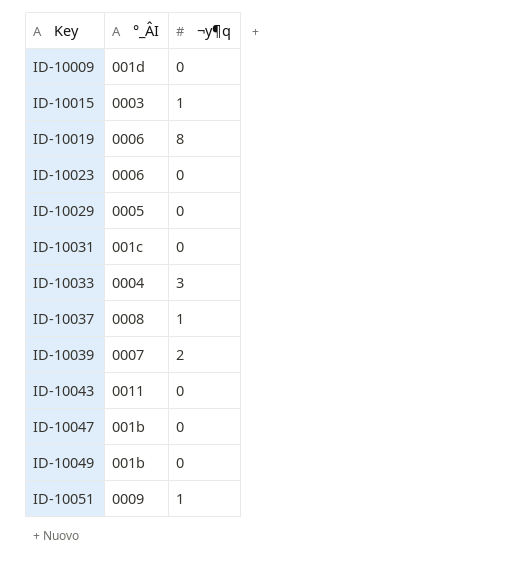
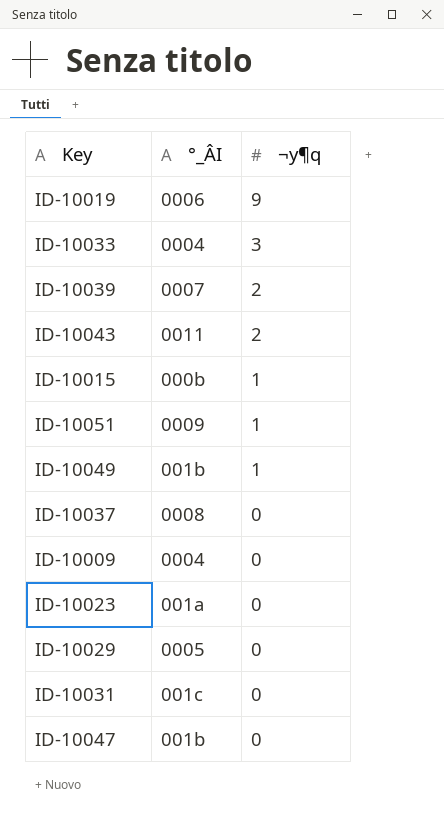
row order: Key ascending -> ¬y¶q descending
ID-10019 | ¬y¶q: 8 -> 9
ID-10043 | ¬y¶q: 0 -> 2
ID-10015 | °_ÂI: 0003 -> 000b
ID-10049 | ¬y¶q: 0 -> 1
ID-10037 | ¬y¶q: 1 -> 0
ID-10009 | °_ÂI: 001d -> 0004
ID-10023 | °_ÂI: 0006 -> 001a

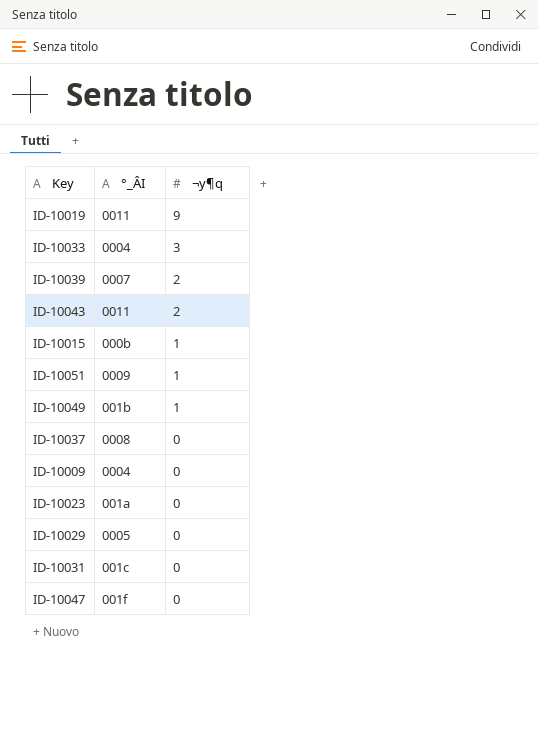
ID-10019 | °_ÂI: 0006 -> 0011
ID-10047 | °_ÂI: 001b -> 001f

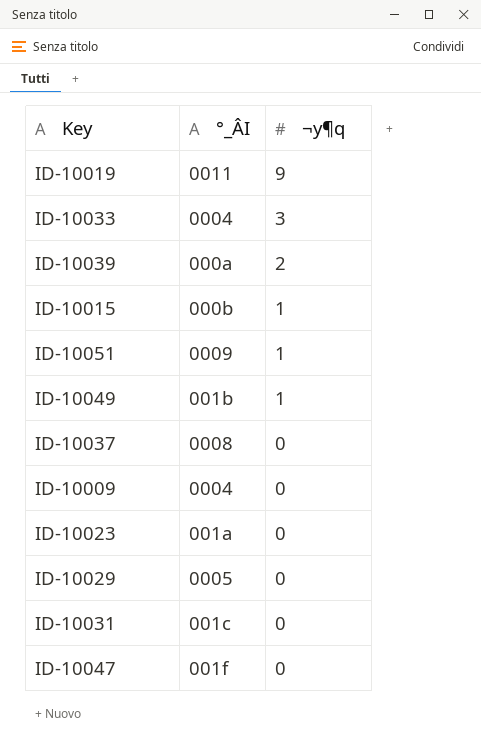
row ID-10043: 0011 | 2 -> none
ID-10039 | °_ÂI: 0007 -> 000a

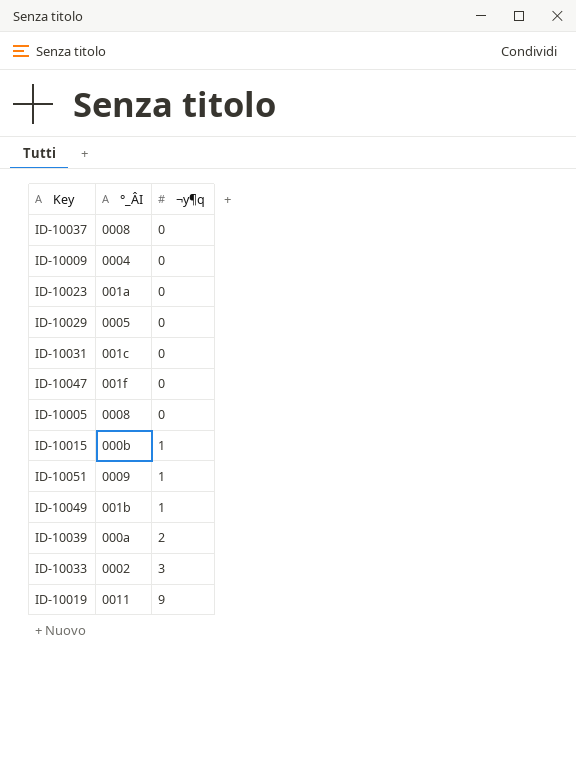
row order: ¬y¶q descending -> ¬y¶q ascending
row ID-10005: none -> 0008 | 0
ID-10033 | °_ÂI: 0004 -> 0002

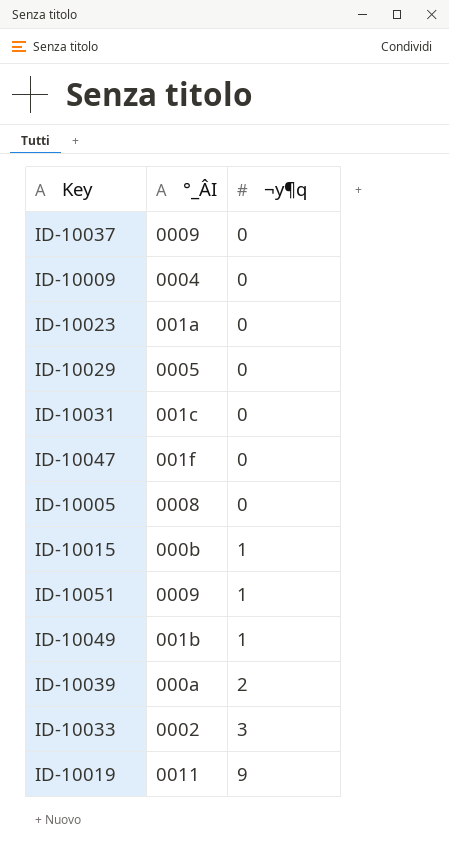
ID-10037 | °_ÂI: 0008 -> 0009

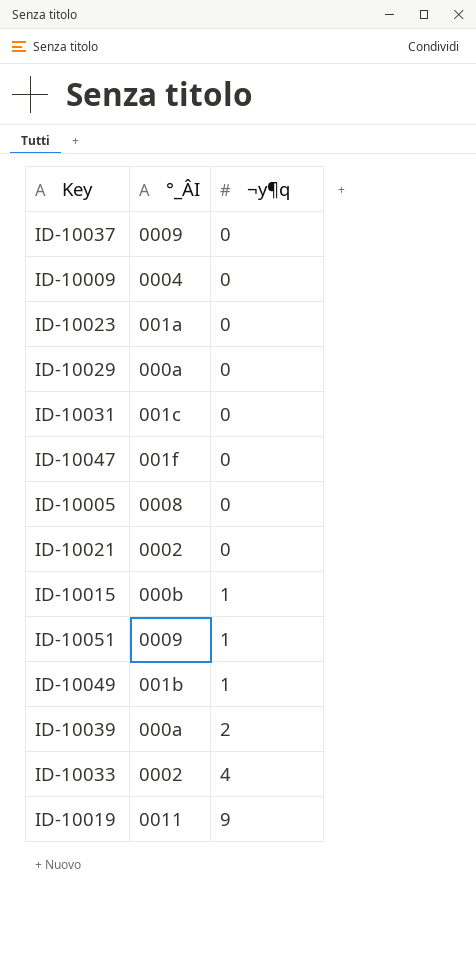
ID-10029 | °_ÂI: 0005 -> 000a
row ID-10021: none -> 0002 | 0
ID-10033 | ¬y¶q: 3 -> 4

